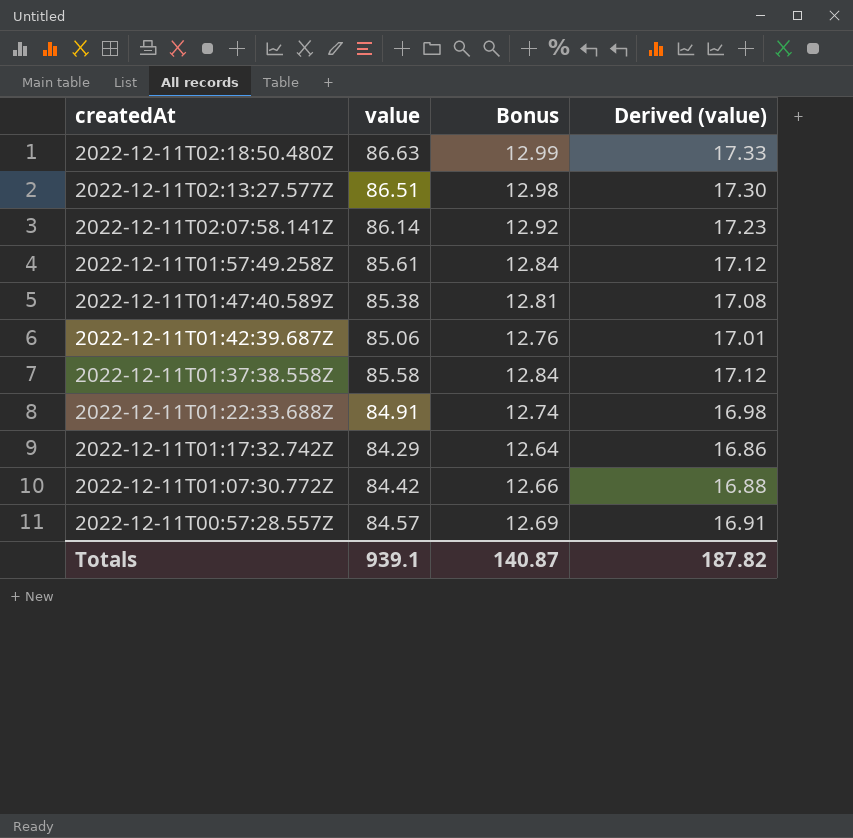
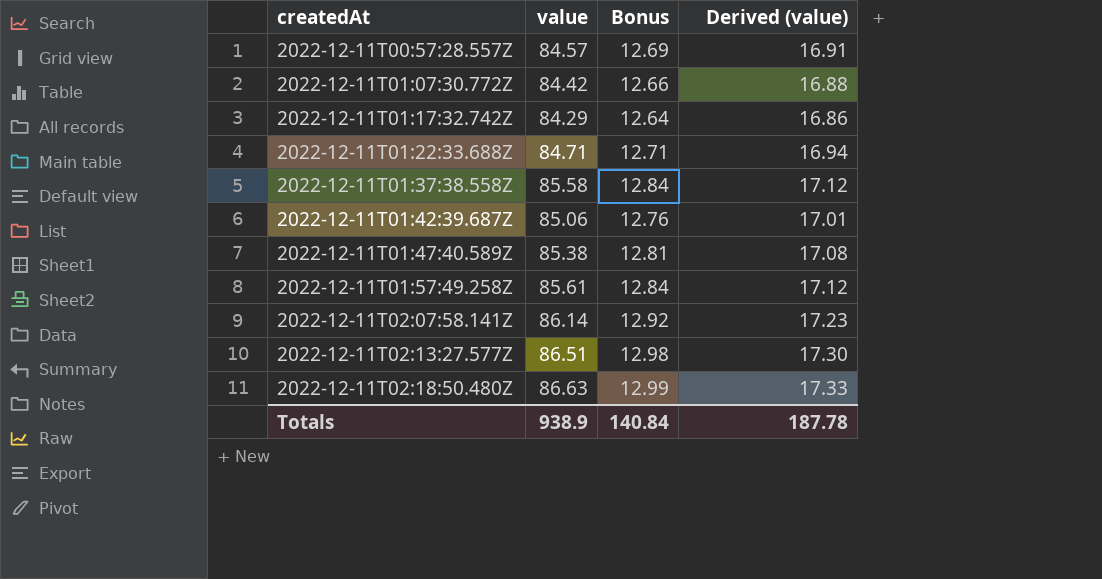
row order: createdAt descending -> createdAt ascending
2022-12-11T01:22:33.688Z | value: 84.91 -> 84.71
2022-12-11T01:22:33.688Z | Bonus: 12.74 -> 12.71
2022-12-11T01:22:33.688Z | Derived (value): 16.98 -> 16.94
Totals | value: 939.1 -> 938.9
Totals | Bonus: 140.87 -> 140.84
Totals | Derived (value): 187.82 -> 187.78

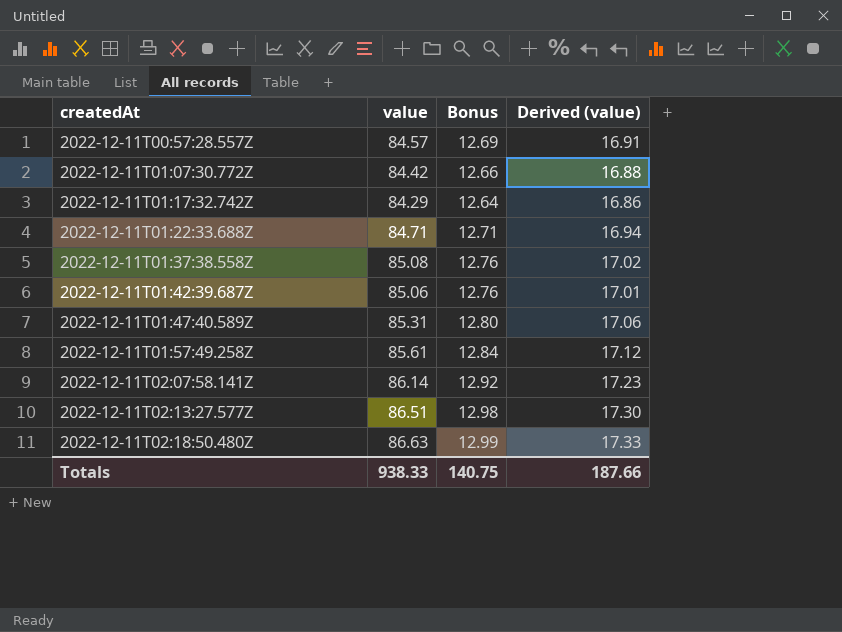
2022-12-11T01:37:38.558Z | value: 85.58 -> 85.08
2022-12-11T01:37:38.558Z | Bonus: 12.84 -> 12.76
2022-12-11T01:37:38.558Z | Derived (value): 17.12 -> 17.02
2022-12-11T01:47:40.589Z | value: 85.38 -> 85.31
2022-12-11T01:47:40.589Z | Bonus: 12.81 -> 12.80
2022-12-11T01:47:40.589Z | Derived (value): 17.08 -> 17.06
Totals | value: 938.9 -> 938.33
Totals | Bonus: 140.84 -> 140.75
Totals | Derived (value): 187.78 -> 187.66

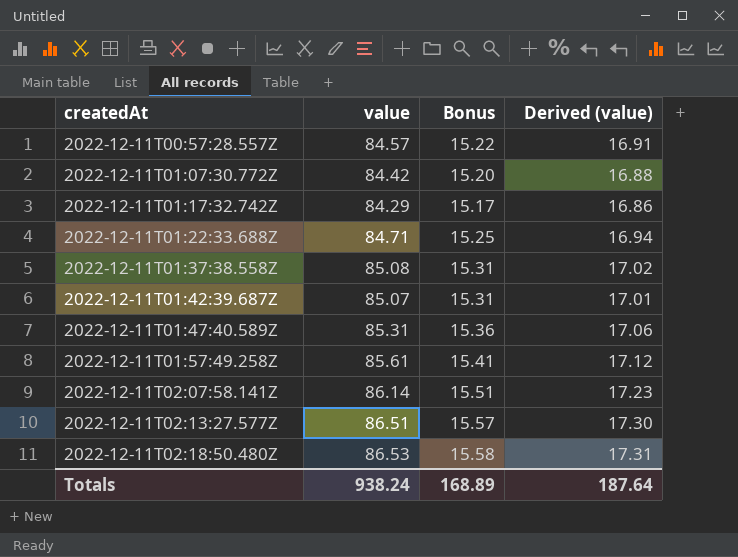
column Bonus | formula: [value] * 0.15 -> [value] * 0.18
2022-12-11T01:42:39.687Z | value: 85.06 -> 85.07
2022-12-11T02:18:50.480Z | value: 86.63 -> 86.53
2022-12-11T02:18:50.480Z | Derived (value): 17.33 -> 17.31
Totals | value: 938.33 -> 938.24
Totals | Bonus: 140.75 -> 168.89
Totals | Derived (value): 187.66 -> 187.64

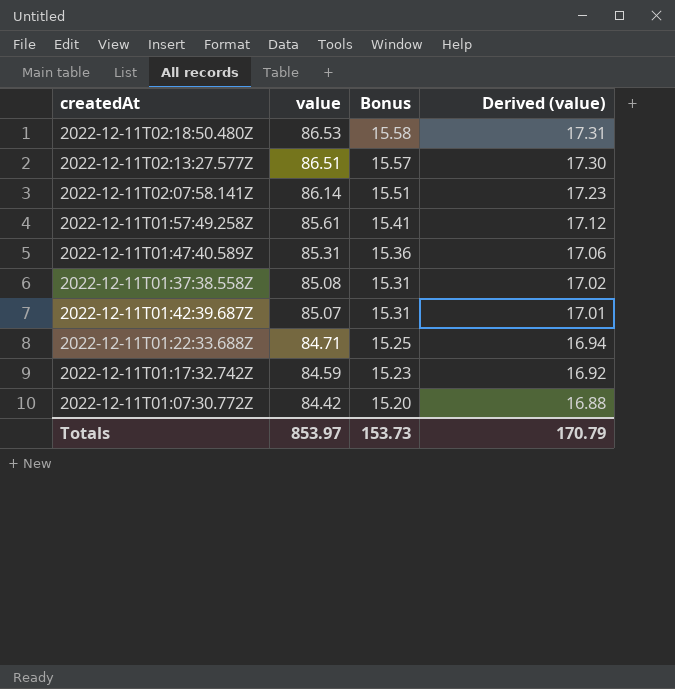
row order: createdAt ascending -> value descending
row 2022-12-11T00:57:28.557Z: 84.57 | 15.22 | 16.91 -> none
2022-12-11T01:17:32.742Z | value: 84.29 -> 84.59
2022-12-11T01:17:32.742Z | Bonus: 15.17 -> 15.23
2022-12-11T01:17:32.742Z | Derived (value): 16.86 -> 16.92
Totals | value: 938.24 -> 853.97
Totals | Bonus: 168.89 -> 153.73
Totals | Derived (value): 187.64 -> 170.79

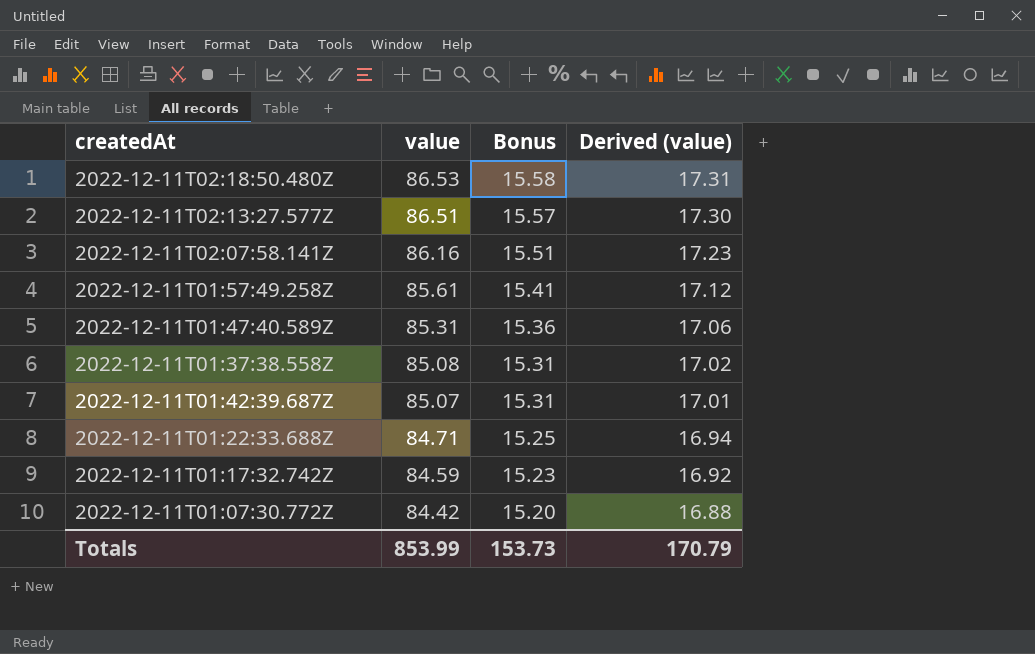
2022-12-11T02:07:58.141Z | value: 86.14 -> 86.16
Totals | value: 853.97 -> 853.99

